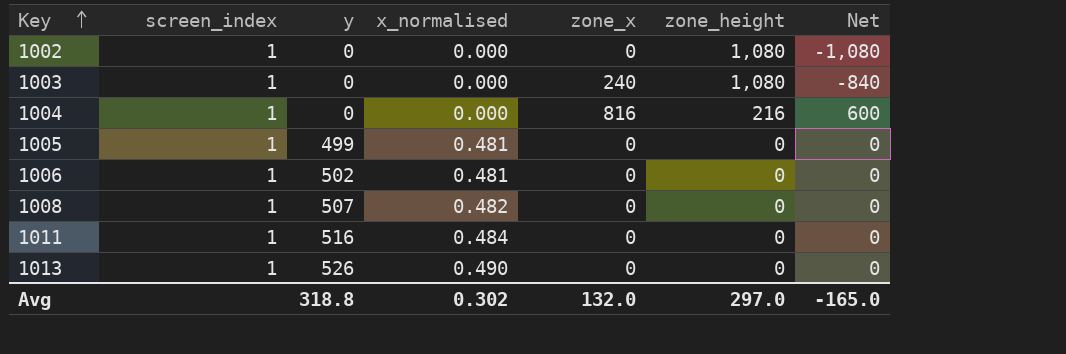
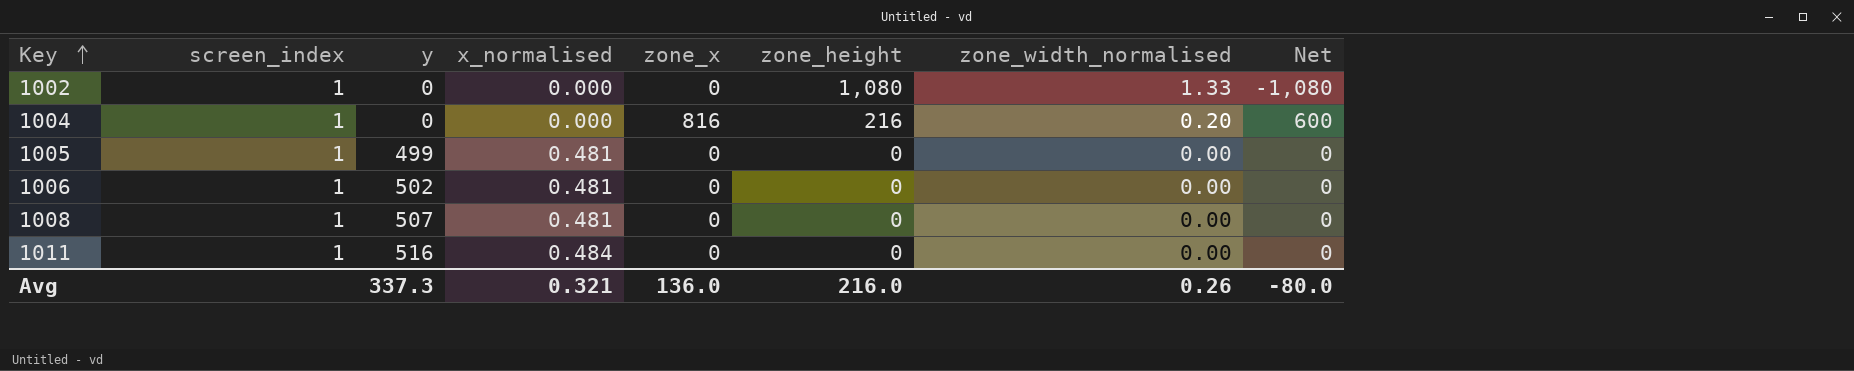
column zone_width_normalised | position: none -> 7
row 1003: 1 | 0 | 0.000 | 240 | 1,080 | -840 -> none
row 1013: 1 | 526 | 0.490 | 0 | 0 | 0 -> none
1008 | x_normalised: 0.482 -> 0.481
Avg | y: 318.8 -> 337.3
Avg | x_normalised: 0.302 -> 0.321
Avg | zone_x: 132.0 -> 136.0
Avg | zone_height: 297.0 -> 216.0
Avg | Net: -165.0 -> -80.0

